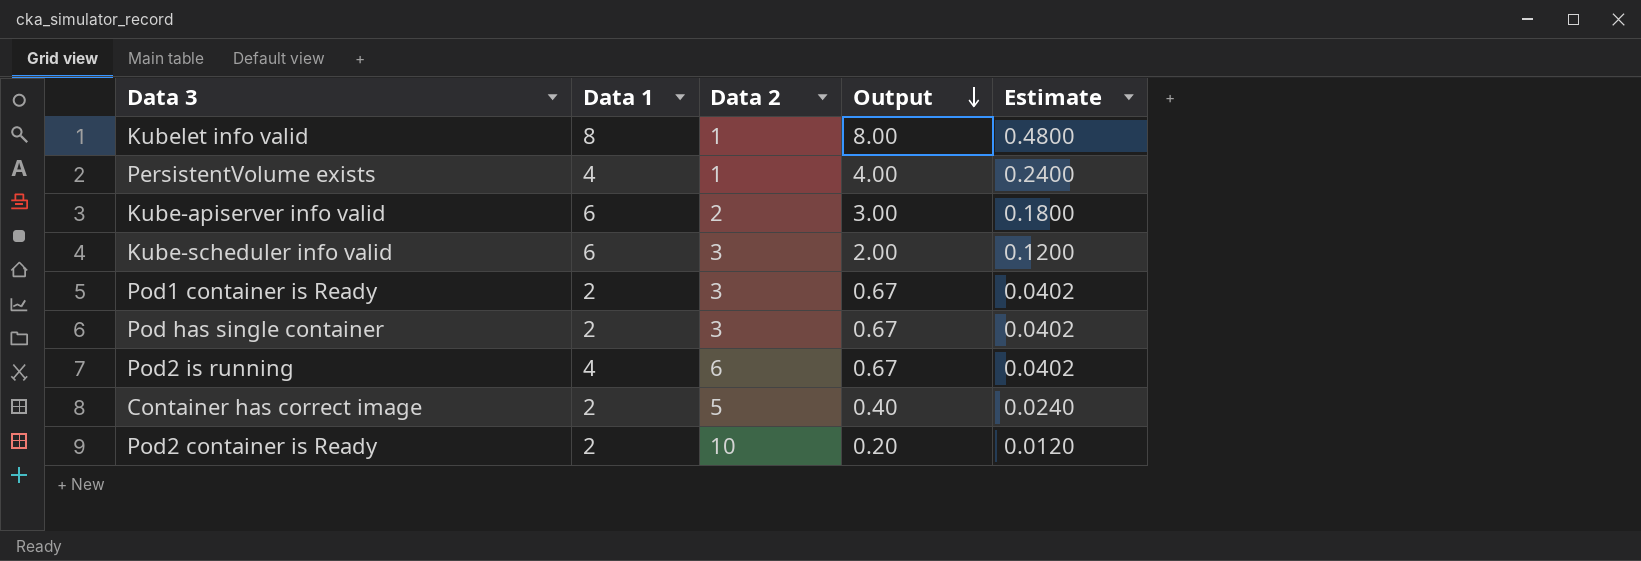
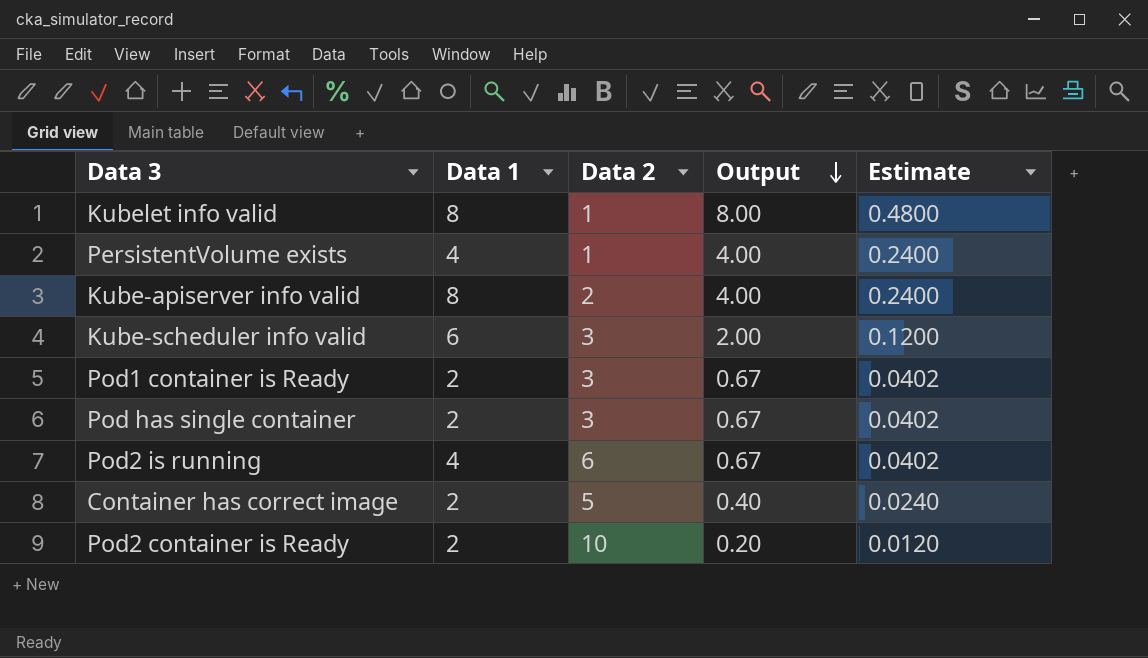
Kube-apiserver info valid | Data 1: 6 -> 8
Kube-apiserver info valid | Output: 3.00 -> 4.00
Kube-apiserver info valid | Estimate: 0.1800 -> 0.2400

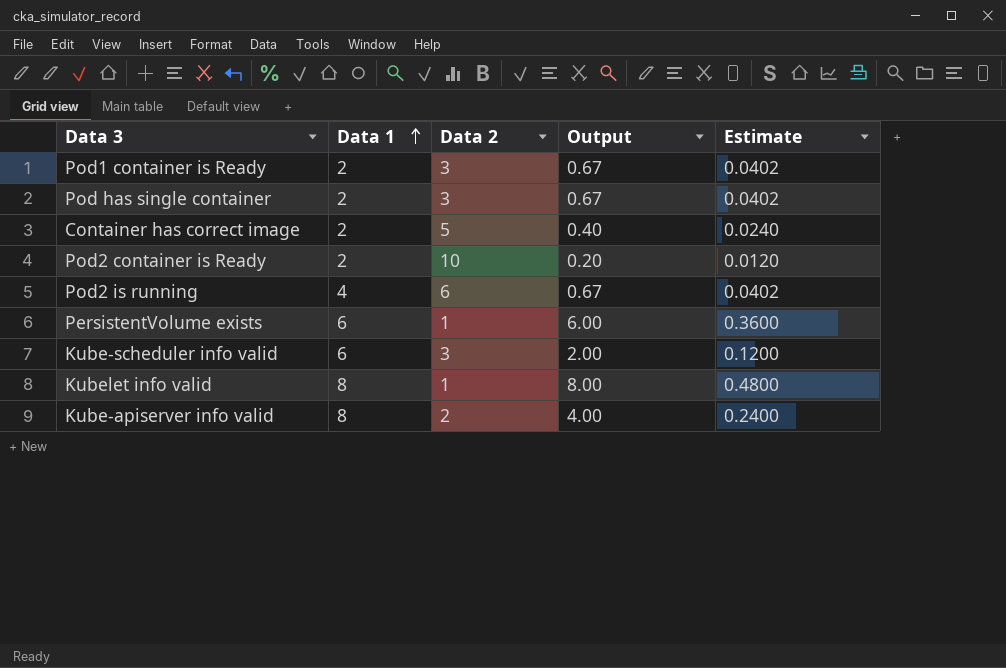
row order: Output descending -> Data 1 ascending
PersistentVolume exists | Data 1: 4 -> 6
PersistentVolume exists | Output: 4.00 -> 6.00
PersistentVolume exists | Estimate: 0.2400 -> 0.3600

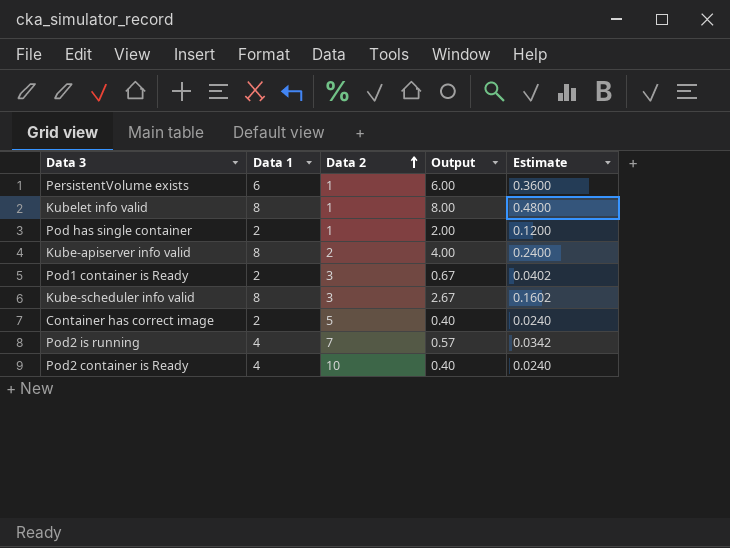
row order: Data 1 ascending -> Data 2 ascending
Pod has single container | Data 2: 3 -> 1
Pod has single container | Output: 0.67 -> 2.00
Pod has single container | Estimate: 0.0402 -> 0.1200
Kube-scheduler info valid | Data 1: 6 -> 8
Kube-scheduler info valid | Output: 2.00 -> 2.67
Kube-scheduler info valid | Estimate: 0.1200 -> 0.1602
Pod2 is running | Data 2: 6 -> 7
Pod2 is running | Output: 0.67 -> 0.57
Pod2 is running | Estimate: 0.0402 -> 0.0342
Pod2 container is Ready | Data 1: 2 -> 4
Pod2 container is Ready | Output: 0.20 -> 0.40
Pod2 container is Ready | Estimate: 0.0120 -> 0.0240

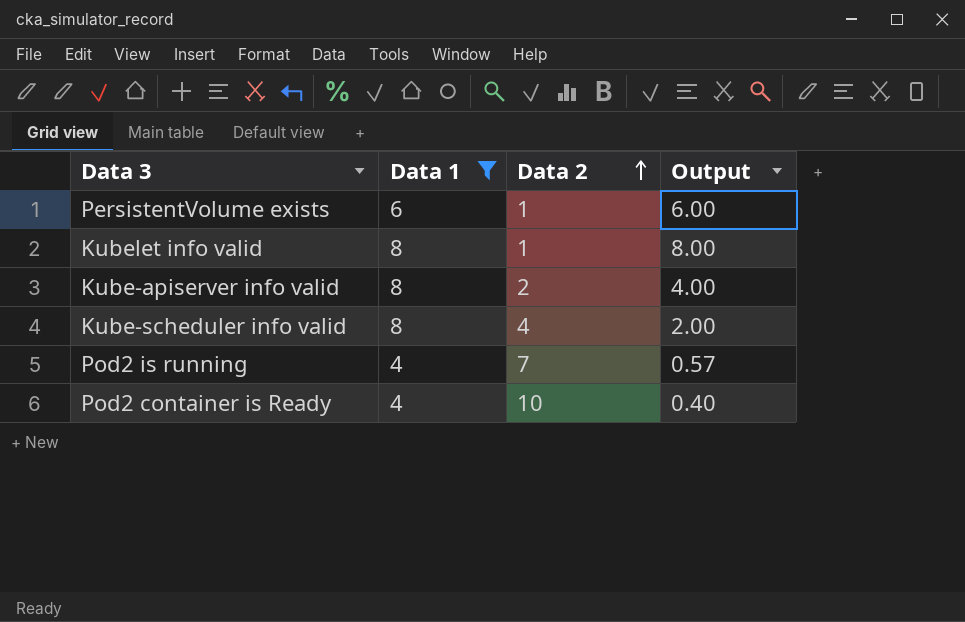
filter: none -> Data 1 != 2
column Estimate | formula: [Output] * 0.06 -> none
Kube-scheduler info valid | Data 2: 3 -> 4
Kube-scheduler info valid | Output: 2.67 -> 2.00

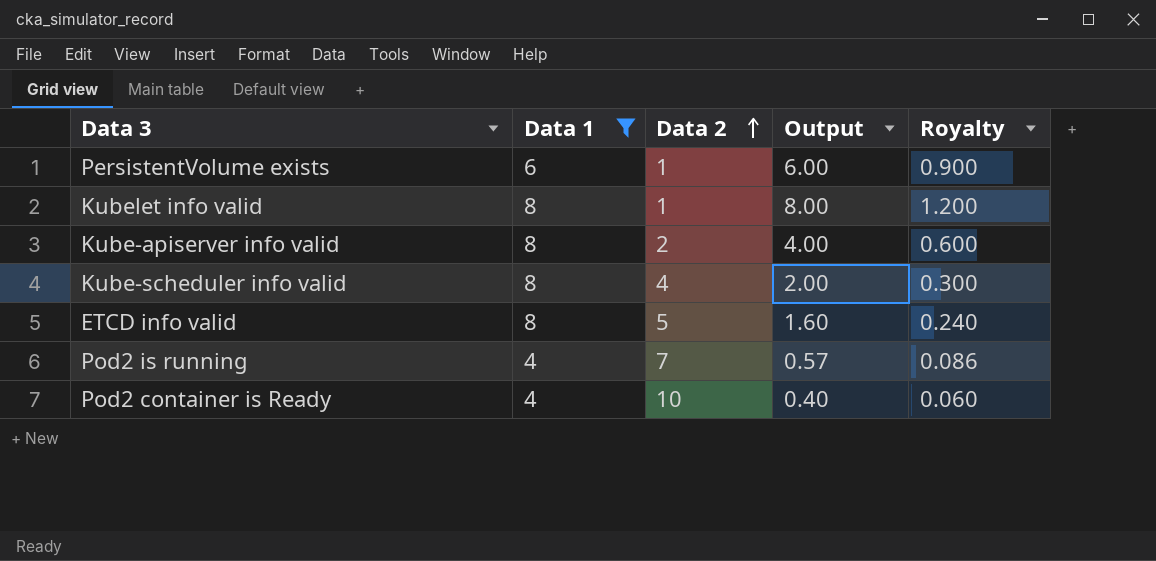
column Royalty | formula: none -> [Output] * 0.15
row ETCD info valid: none -> 8 | 5 | 1.60 | 0.240

